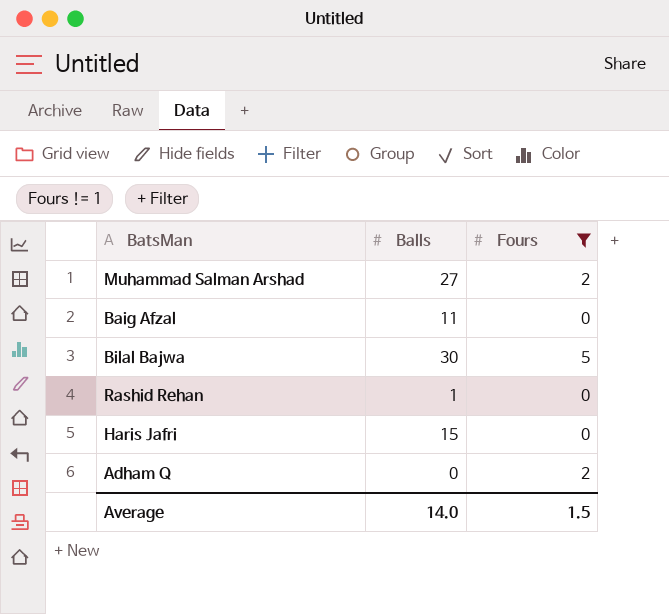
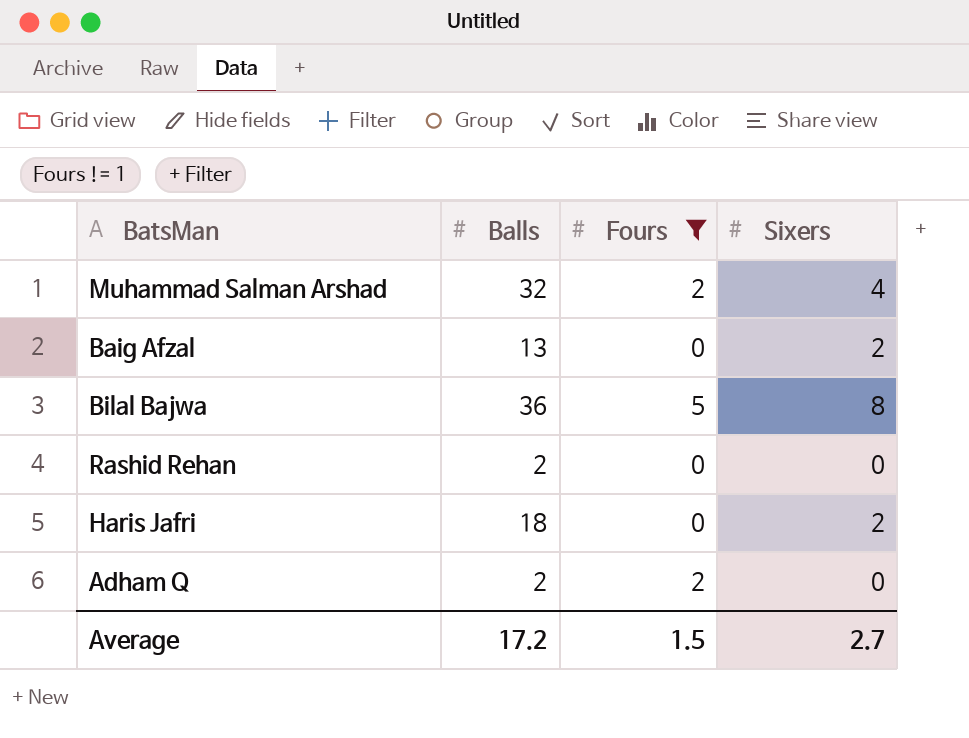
column Sixers | position: none -> 4
Muhammad Salman Arshad | Balls: 27 -> 32
Baig Afzal | Balls: 11 -> 13
Bilal Bajwa | Balls: 30 -> 36
Rashid Rehan | Balls: 1 -> 2
Haris Jafri | Balls: 15 -> 18
Adham Q | Balls: 0 -> 2
Average | Balls: 14.0 -> 17.2

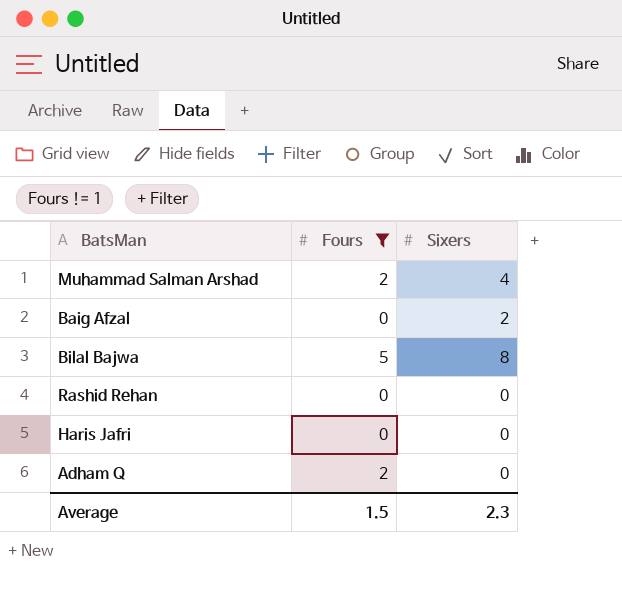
column Balls | position: 2 -> none
Haris Jafri | Sixers: 2 -> 0
Average | Sixers: 2.7 -> 2.3

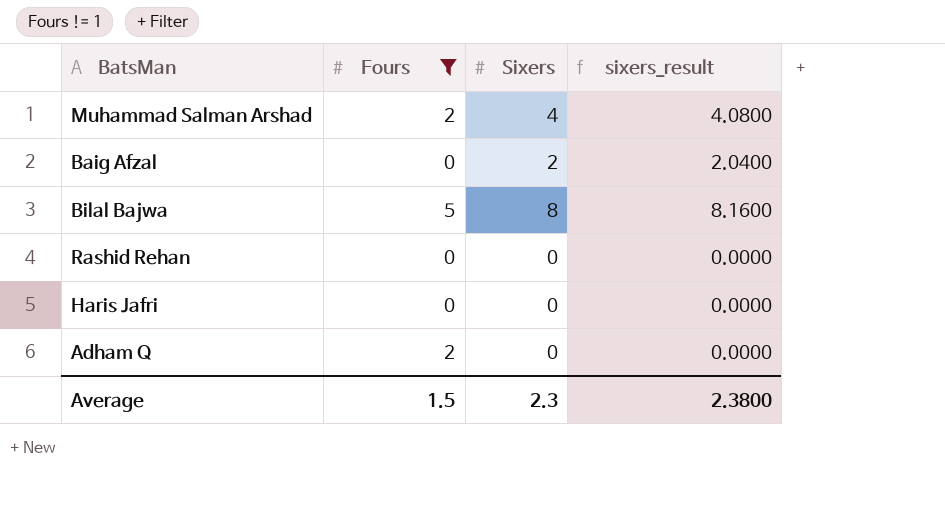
column sixers_result | formula: none -> [Sixers] * 1.02

